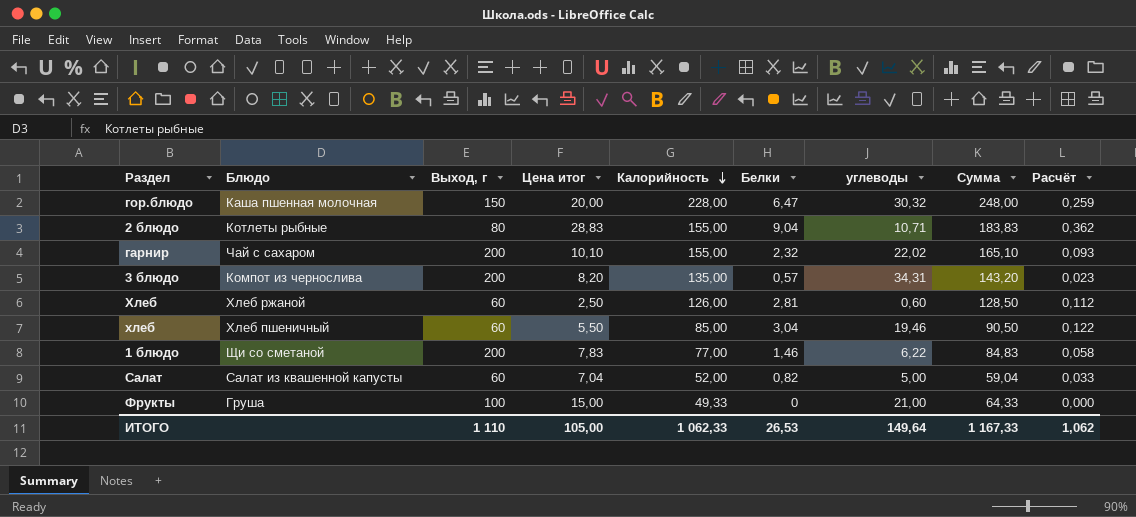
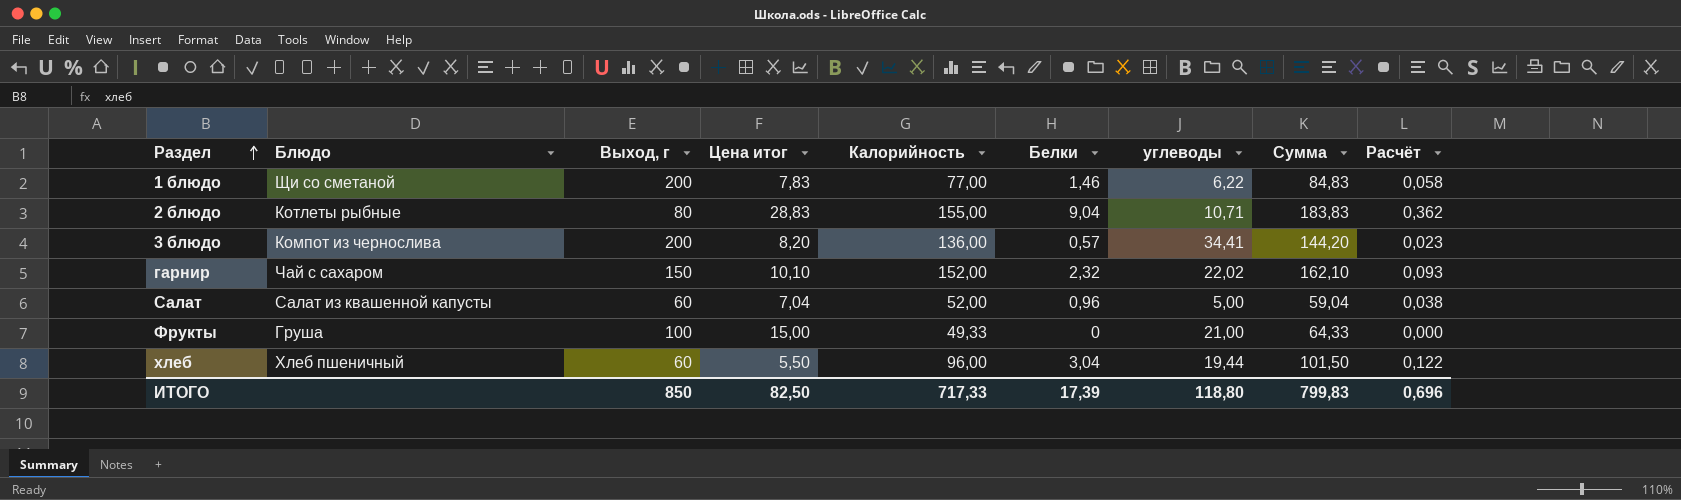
row order: Калорийность descending -> Раздел ascending
row гор.блюдо: Каша пшенная молочная | 150 | 20,00 | 228,00 | 6,47 | 30,32 | 248,00 | 0,259 -> none
row Хлеб: Хлеб ржаной | 60 | 2,50 | 126,00 | 2,81 | 0,60 | 128,50 | 0,112 -> none
3 блюдо | Калорийность: 135,00 -> 136,00
3 блюдо | углеводы: 34,31 -> 34,41
3 блюдо | Сумма: 143,20 -> 144,20
гарнир | Выход, г: 200 -> 150
гарнир | Калорийность: 155,00 -> 152,00
гарнир | Сумма: 165,10 -> 162,10
Салат | Белки: 0,82 -> 0,96
Салат | Расчёт: 0,033 -> 0,038
хлеб | Калорийность: 85,00 -> 96,00
хлеб | углеводы: 19,46 -> 19,44
хлеб | Сумма: 90,50 -> 101,50
ИТОГО | Выход, г: 1 110 -> 850
ИТОГО | Цена итог: 105,00 -> 82,50
ИТОГО | Калорийность: 1 062,33 -> 717,33
ИТОГО | Белки: 26,53 -> 17,39
ИТОГО | углеводы: 149,64 -> 118,80
ИТОГО | Сумма: 1 167,33 -> 799,83
ИТОГО | Расчёт: 1,062 -> 0,696

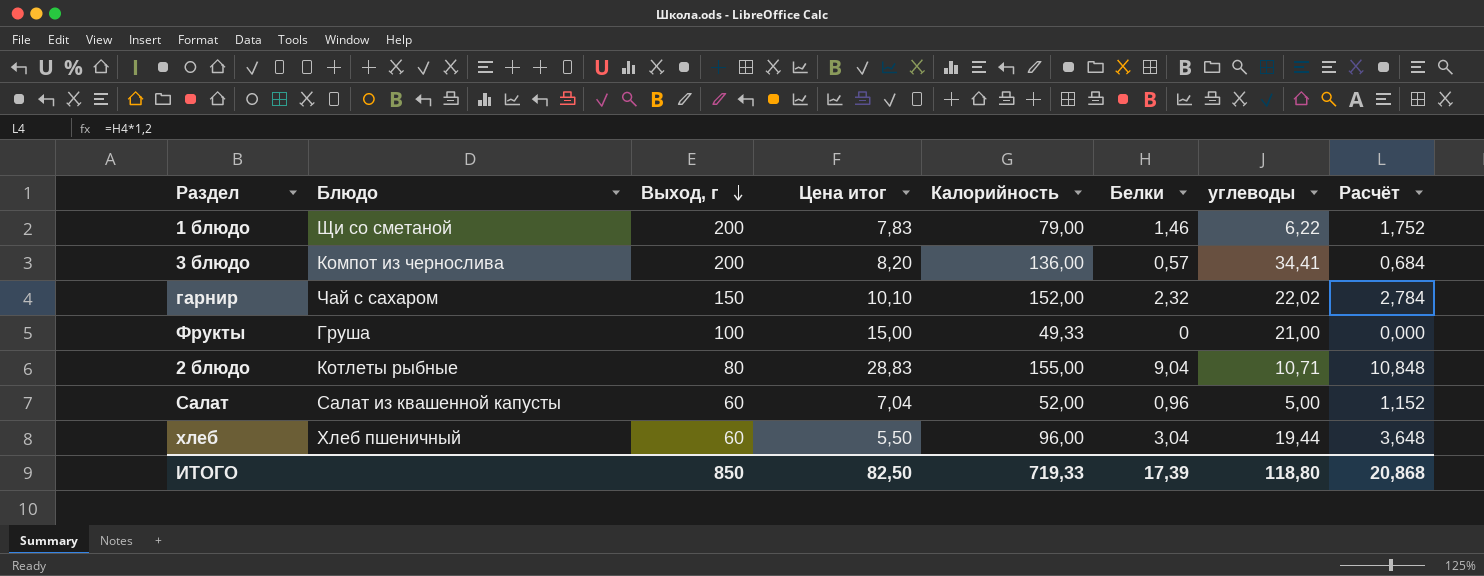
row order: Раздел ascending -> Выход, г descending
column Сумма | formula: [Цена итог] + [Калорийность] -> none
column Расчёт | formula: [Белки] * 0,04 -> [Белки] * 1,2
1 блюдо | Калорийность: 77,00 -> 79,00
ИТОГО | Калорийность: 717,33 -> 719,33
ИТОГО | Расчёт: 0,696 -> 20,868

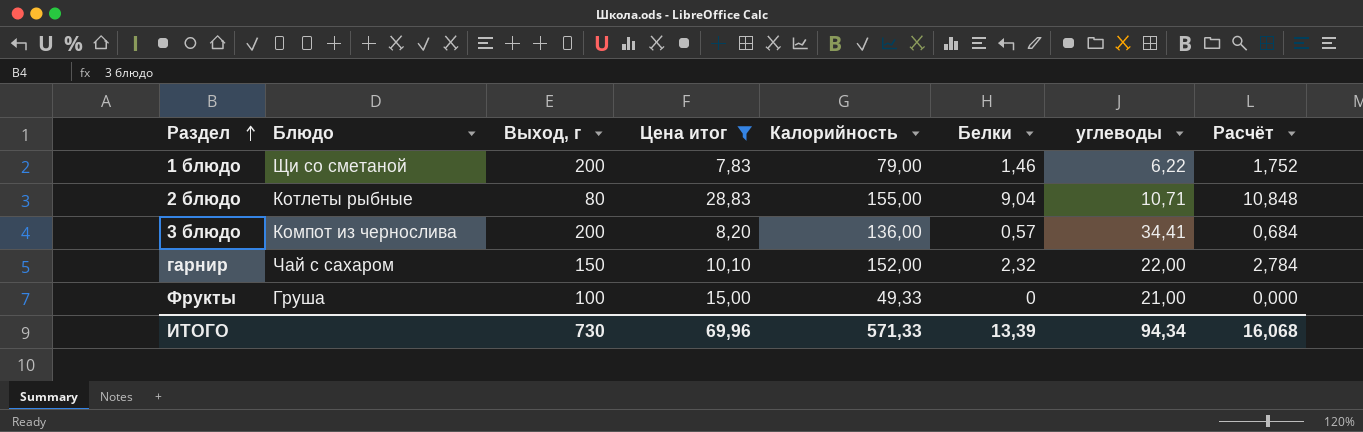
filter: none -> Цена итог >= 7,83
row order: Выход, г descending -> Раздел ascending
гарнир | углеводы: 22,02 -> 22,00
ИТОГО | Выход, г: 850 -> 730
ИТОГО | Цена итог: 82,50 -> 69,96
ИТОГО | Калорийность: 719,33 -> 571,33
ИТОГО | Белки: 17,39 -> 13,39
ИТОГО | углеводы: 118,80 -> 94,34
ИТОГО | Расчёт: 20,868 -> 16,068

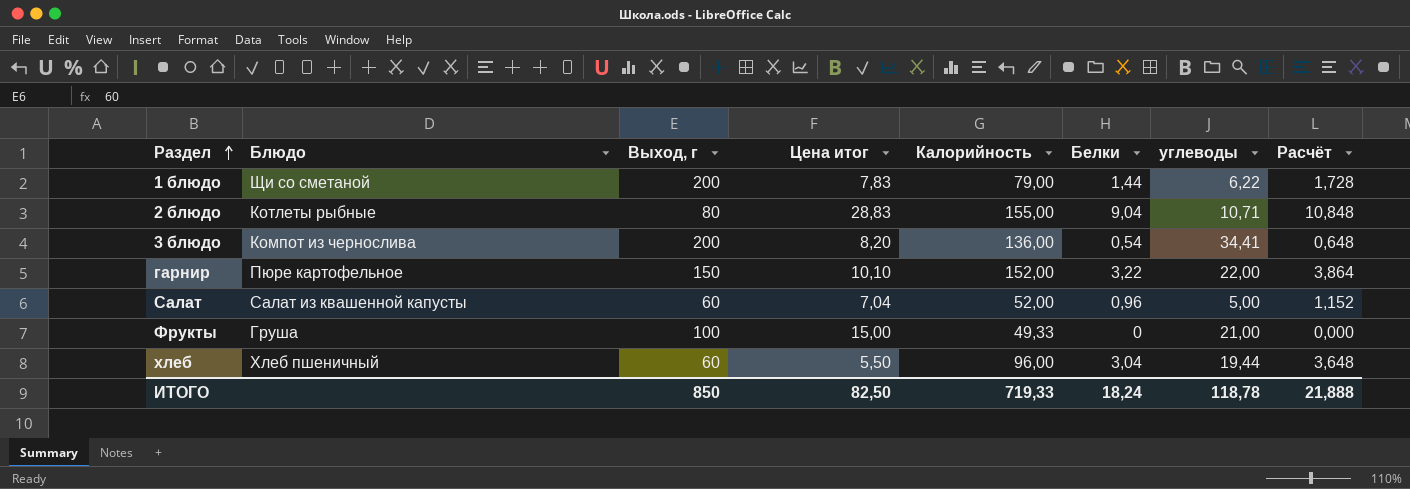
filter: Цена итог >= 7,83 -> none
1 блюдо | Белки: 1,46 -> 1,44
1 блюдо | Расчёт: 1,752 -> 1,728
3 блюдо | Белки: 0,57 -> 0,54
3 блюдо | Расчёт: 0,684 -> 0,648
гарнир | Блюдо: Чай с сахаром -> Пюре картофельное
гарнир | Белки: 2,32 -> 3,22
гарнир | Расчёт: 2,784 -> 3,864
ИТОГО | Выход, г: 730 -> 850
ИТОГО | Цена итог: 69,96 -> 82,50
ИТОГО | Калорийность: 571,33 -> 719,33
ИТОГО | Белки: 13,39 -> 18,24
ИТОГО | углеводы: 94,34 -> 118,78
ИТОГО | Расчёт: 16,068 -> 21,888

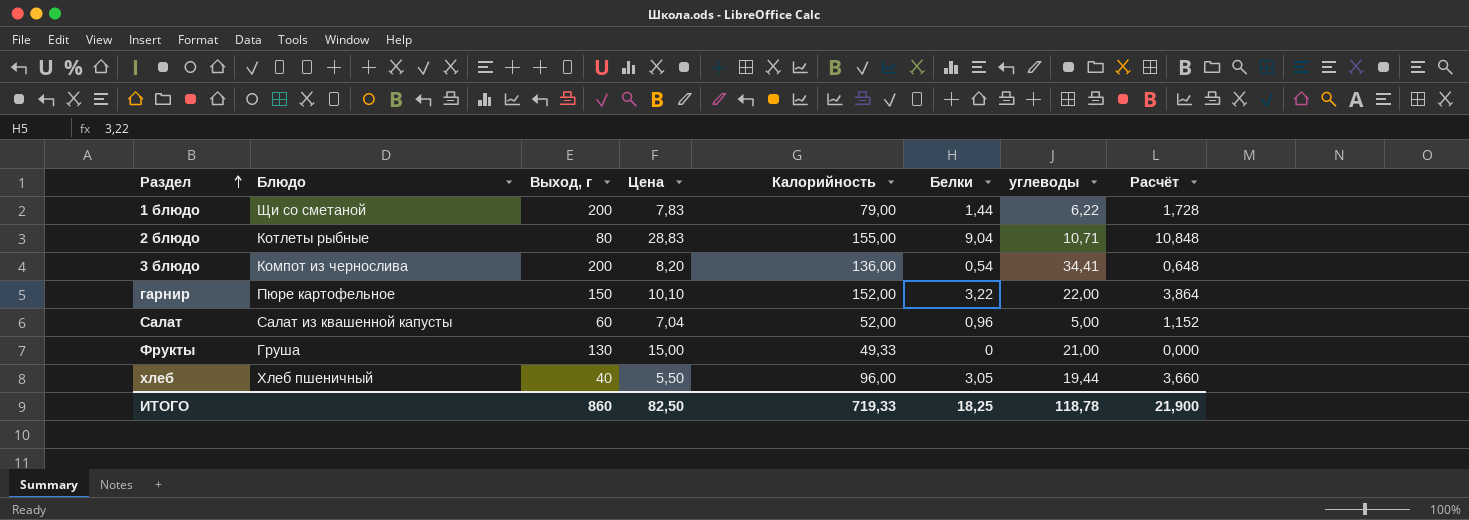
column name: Цена итог -> Цена
Фрукты | Выход, г: 100 -> 130
хлеб | Выход, г: 60 -> 40
хлеб | Белки: 3,04 -> 3,05
хлеб | Расчёт: 3,648 -> 3,660
ИТОГО | Выход, г: 850 -> 860
ИТОГО | Белки: 18,24 -> 18,25
ИТОГО | Расчёт: 21,888 -> 21,900

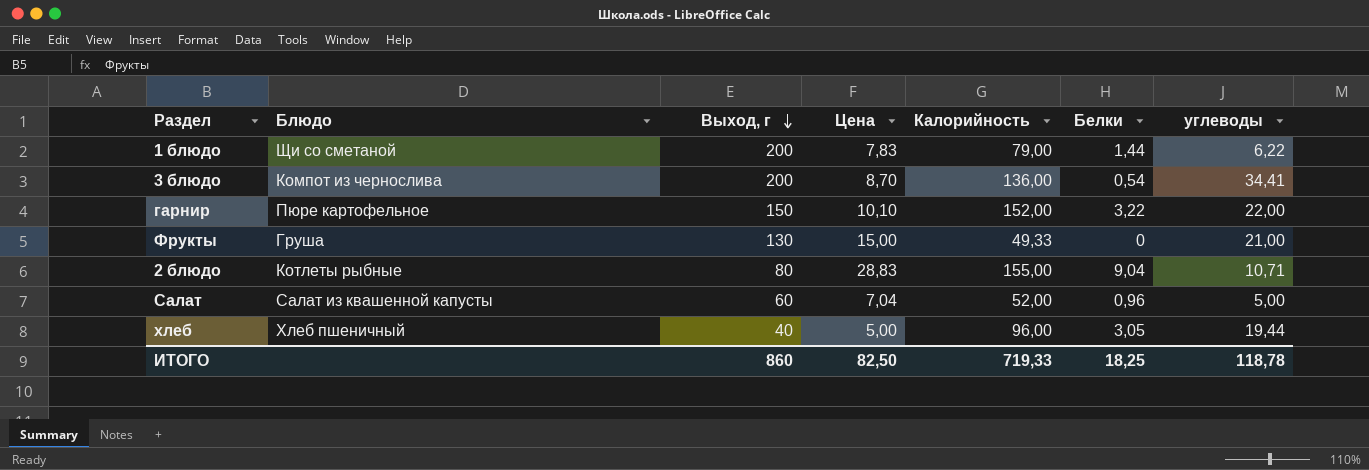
row order: Раздел ascending -> Выход, г descending
column Расчёт | formula: [Белки] * 1,2 -> none
3 блюдо | Цена: 8,20 -> 8,70
хлеб | Цена: 5,50 -> 5,00

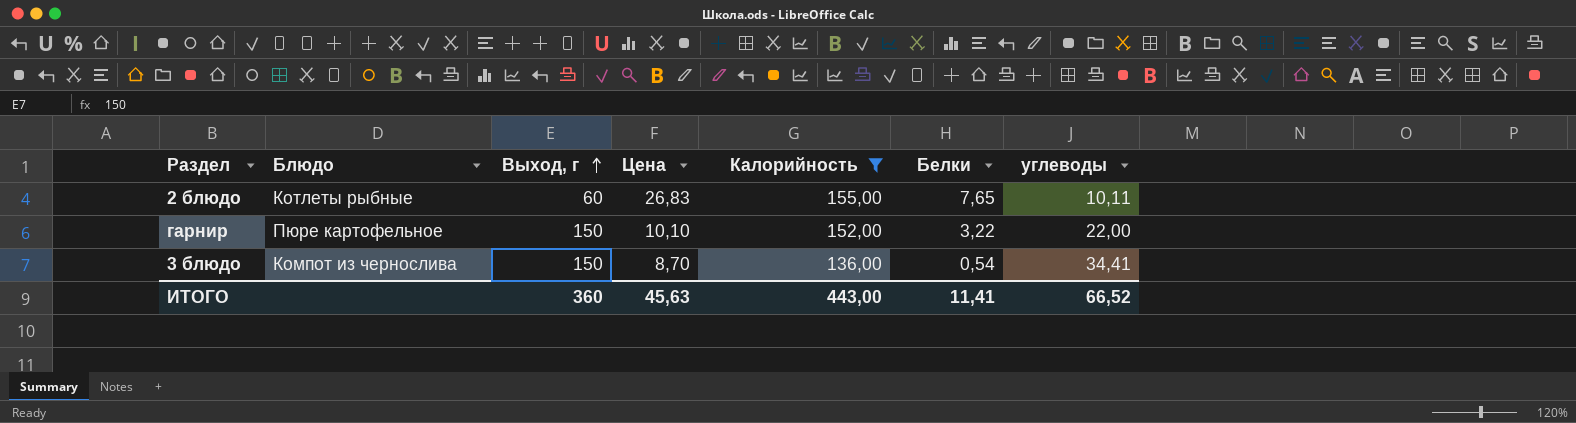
filter: none -> Калорийность >= 136,00
row order: Выход, г descending -> Выход, г ascending
2 блюдо | Выход, г: 80 -> 60
2 блюдо | Цена: 28,83 -> 26,83
2 блюдо | Белки: 9,04 -> 7,65
2 блюдо | углеводы: 10,71 -> 10,11
3 блюдо | Выход, г: 200 -> 150
ИТОГО | Выход, г: 860 -> 360
ИТОГО | Цена: 82,50 -> 45,63
ИТОГО | Калорийность: 719,33 -> 443,00
ИТОГО | Белки: 18,25 -> 11,41
ИТОГО | углеводы: 118,78 -> 66,52

